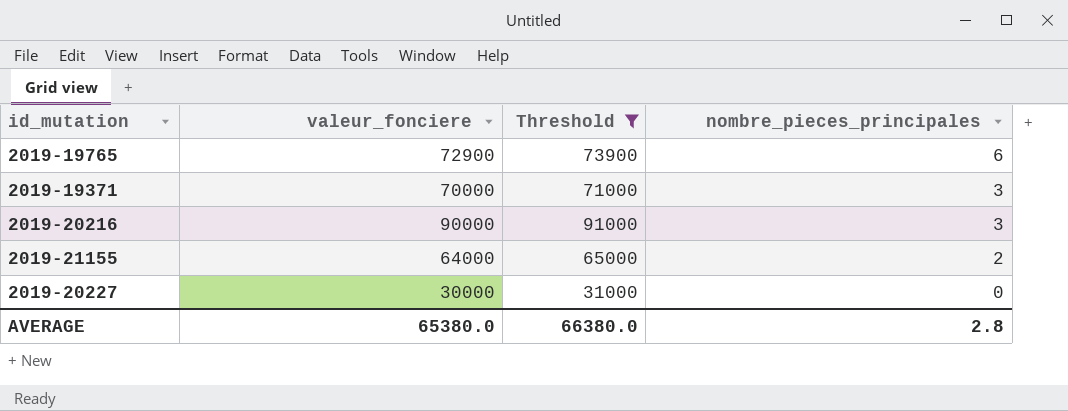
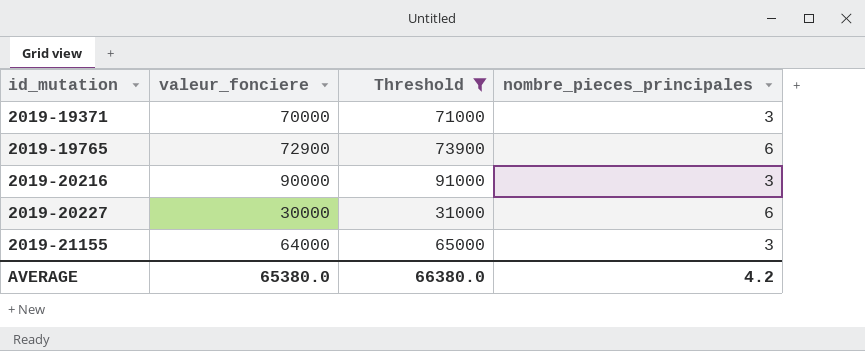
row order: nombre_pieces_principales descending -> id_mutation ascending
2019-20227 | nombre_pieces_principales: 0 -> 6
2019-21155 | nombre_pieces_principales: 2 -> 3
AVERAGE | nombre_pieces_principales: 2.8 -> 4.2

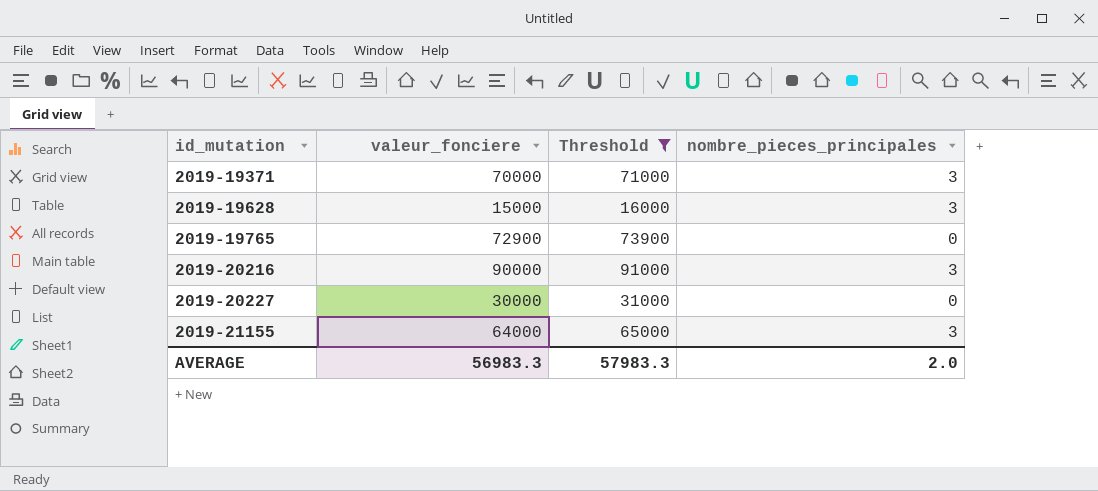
row 2019-19628: none -> 15000 | 16000 | 3
2019-19765 | nombre_pieces_principales: 6 -> 0
2019-20227 | nombre_pieces_principales: 6 -> 0
AVERAGE | valeur_fonciere: 65380.0 -> 56983.3
AVERAGE | Threshold: 66380.0 -> 57983.3
AVERAGE | nombre_pieces_principales: 4.2 -> 2.0

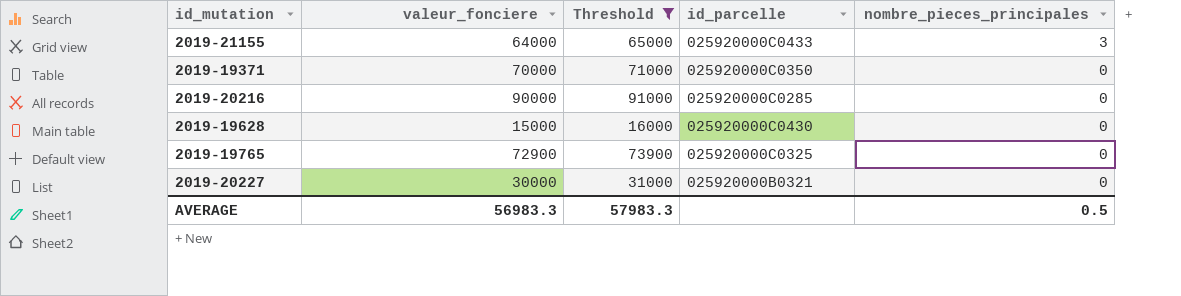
row order: id_mutation ascending -> nombre_pieces_principales descending
column id_parcelle | position: none -> 4
2019-19371 | nombre_pieces_principales: 3 -> 0
2019-20216 | nombre_pieces_principales: 3 -> 0
2019-19628 | nombre_pieces_principales: 3 -> 0
AVERAGE | nombre_pieces_principales: 2.0 -> 0.5

